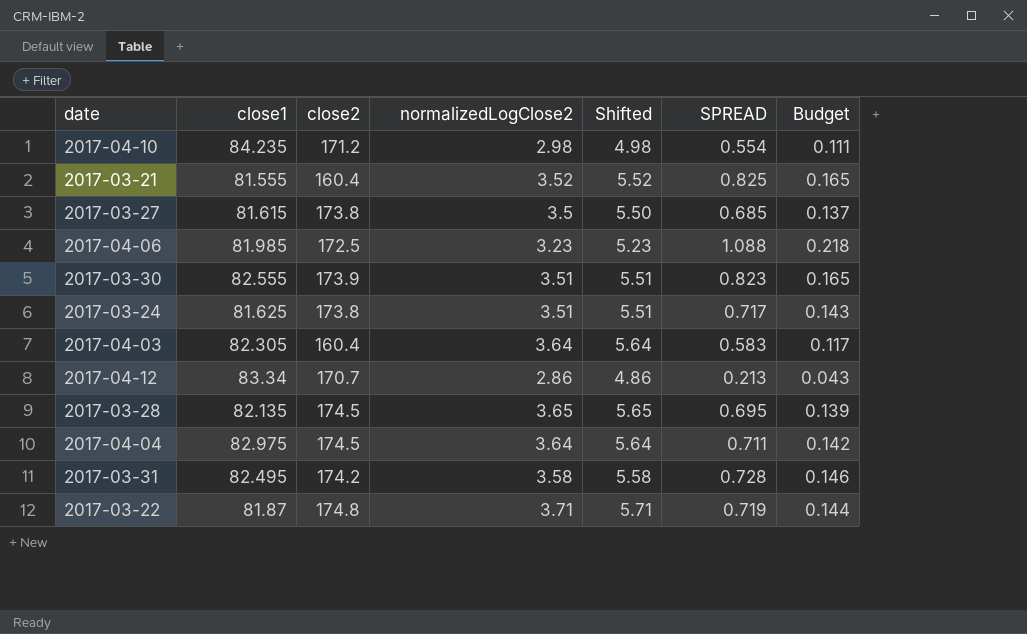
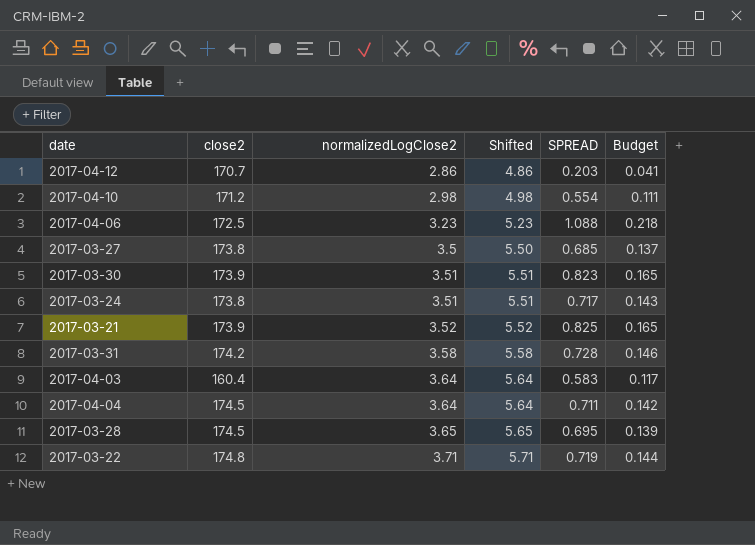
row order: none -> normalizedLogClose2 ascending
column close1 | position: 2 -> none
2017-04-12 | SPREAD: 0.213 -> 0.203
2017-04-12 | Budget: 0.043 -> 0.041
2017-03-21 | close2: 160.4 -> 173.9

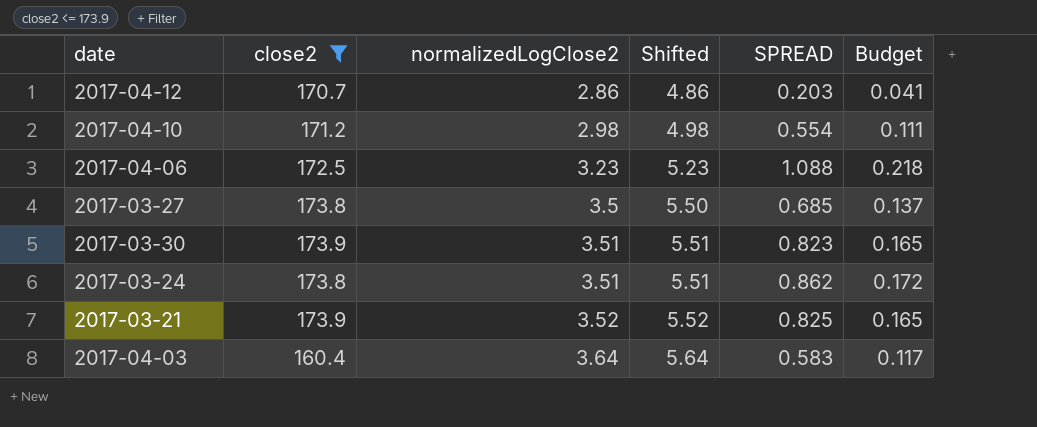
filter: none -> close2 <= 173.9
2017-03-24 | SPREAD: 0.717 -> 0.862
2017-03-24 | Budget: 0.143 -> 0.172

